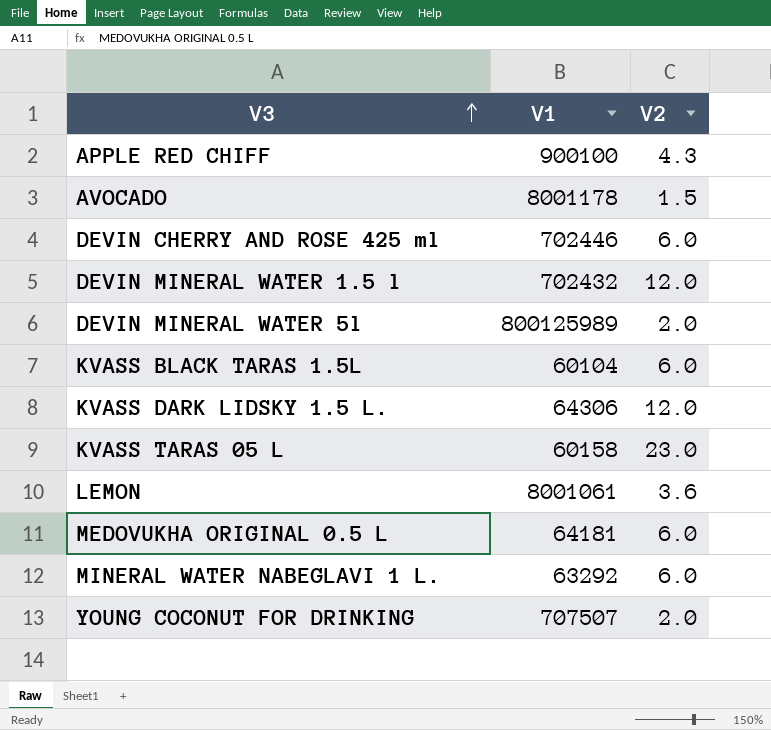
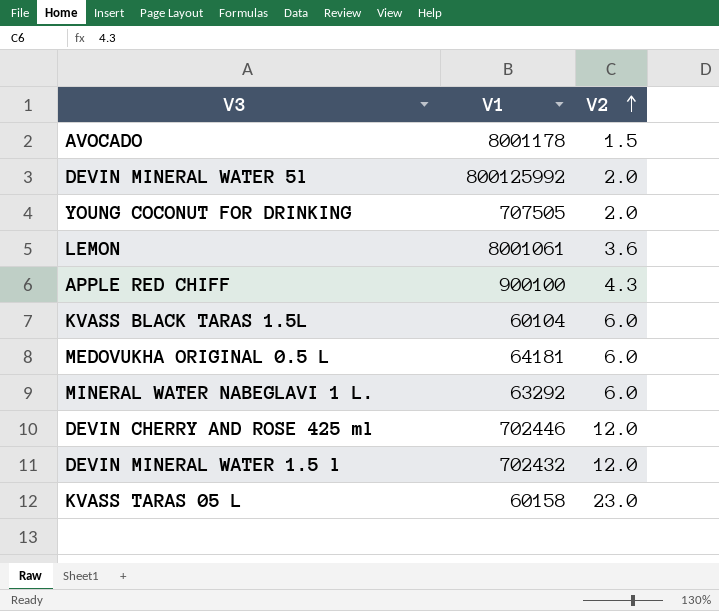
row order: V3 ascending -> V2 ascending
row KVASS DARK LIDSKY 1.5 L.: 64306 | 12.0 -> none
DEVIN MINERAL WATER 5l | V1: 800125989 -> 800125992
YOUNG COCONUT FOR DRINKING | V1: 707507 -> 707505
DEVIN CHERRY AND ROSE 425 ml | V2: 6.0 -> 12.0

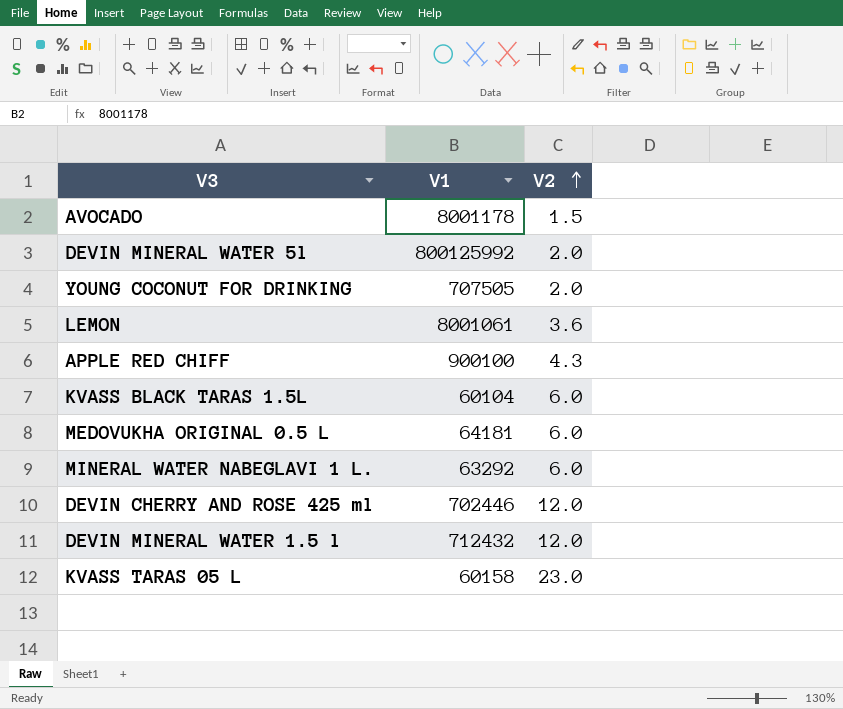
DEVIN MINERAL WATER 1.5 l | V1: 702432 -> 712432

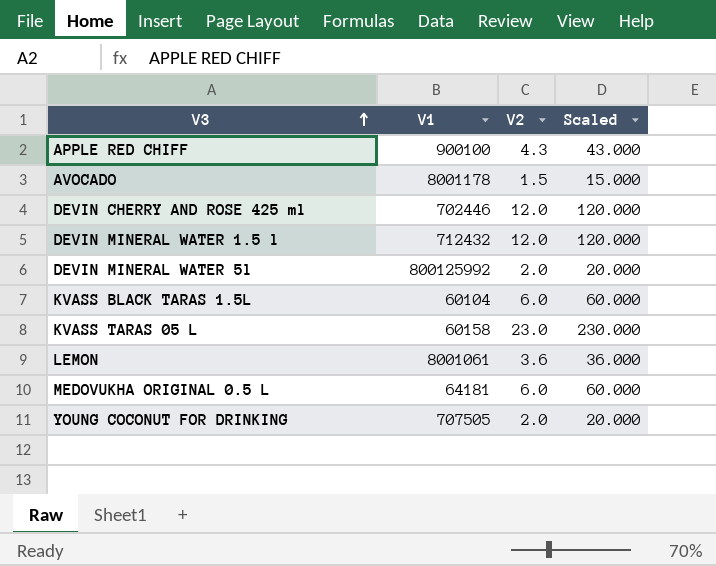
row order: V2 ascending -> V3 ascending
column Scaled | formula: none -> [V2] * 10
row MINERAL WATER NABEGLAVI 1 L.: 63292 | 6.0 -> none

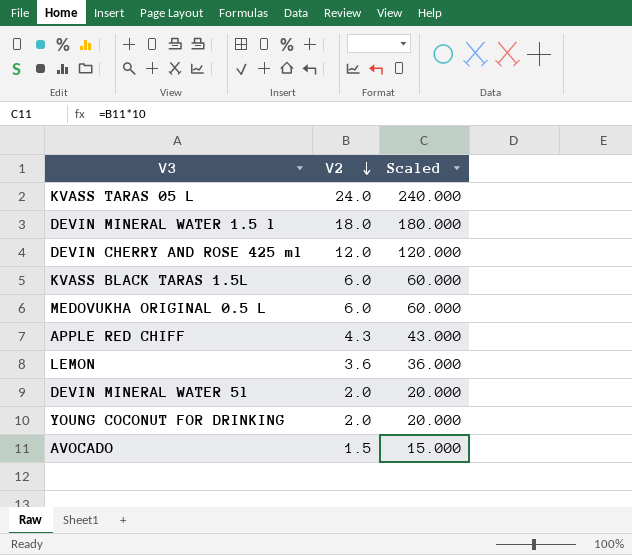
row order: V3 ascending -> V2 descending
column V1 | position: 2 -> none
KVASS TARAS 05 L | V2: 23.0 -> 24.0
KVASS TARAS 05 L | Scaled: 230.000 -> 240.000
DEVIN MINERAL WATER 1.5 l | V2: 12.0 -> 18.0
DEVIN MINERAL WATER 1.5 l | Scaled: 120.000 -> 180.000

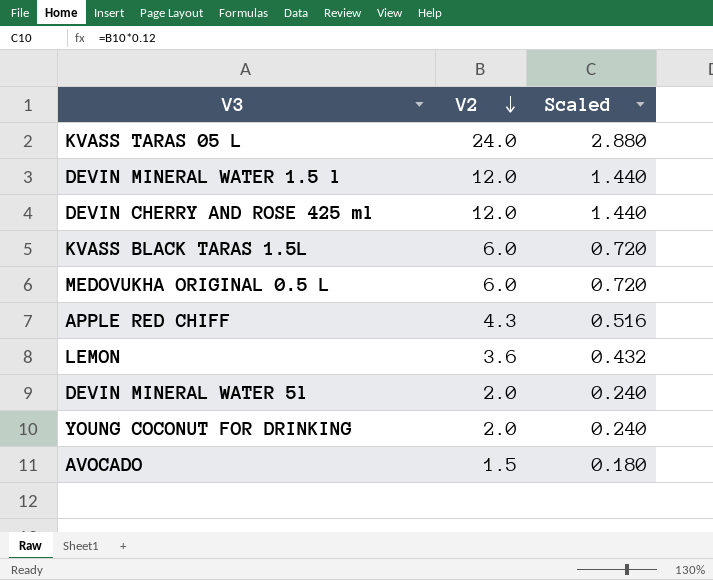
column Scaled | formula: [V2] * 10 -> [V2] * 0.12
DEVIN MINERAL WATER 1.5 l | V2: 18.0 -> 12.0

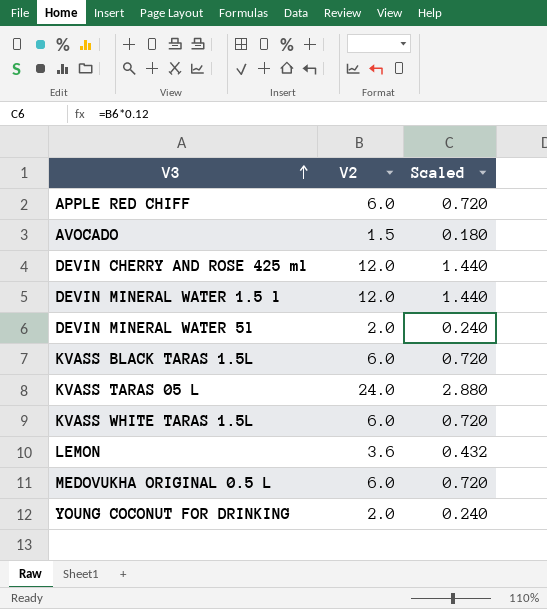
row order: V2 descending -> V3 ascending
APPLE RED CHIFF | V2: 4.3 -> 6.0
APPLE RED CHIFF | Scaled: 0.516 -> 0.720
row KVASS WHITE TARAS 1.5L: none -> 6.0 | 0.720

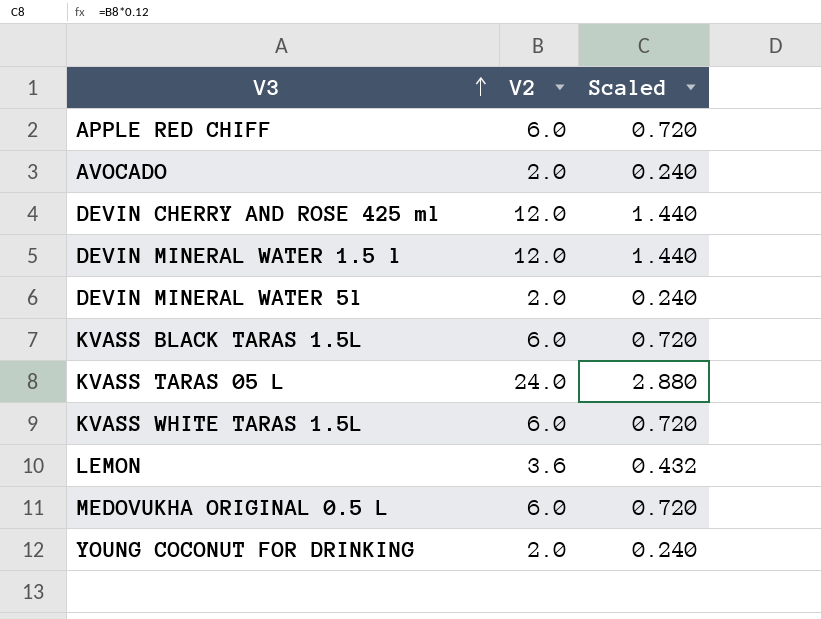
AVOCADO | V2: 1.5 -> 2.0
AVOCADO | Scaled: 0.180 -> 0.240

